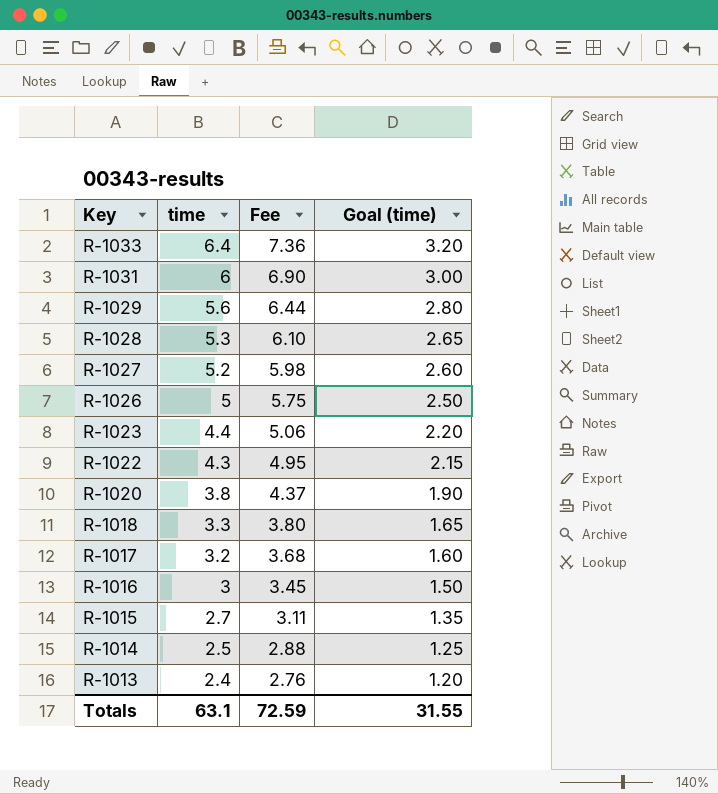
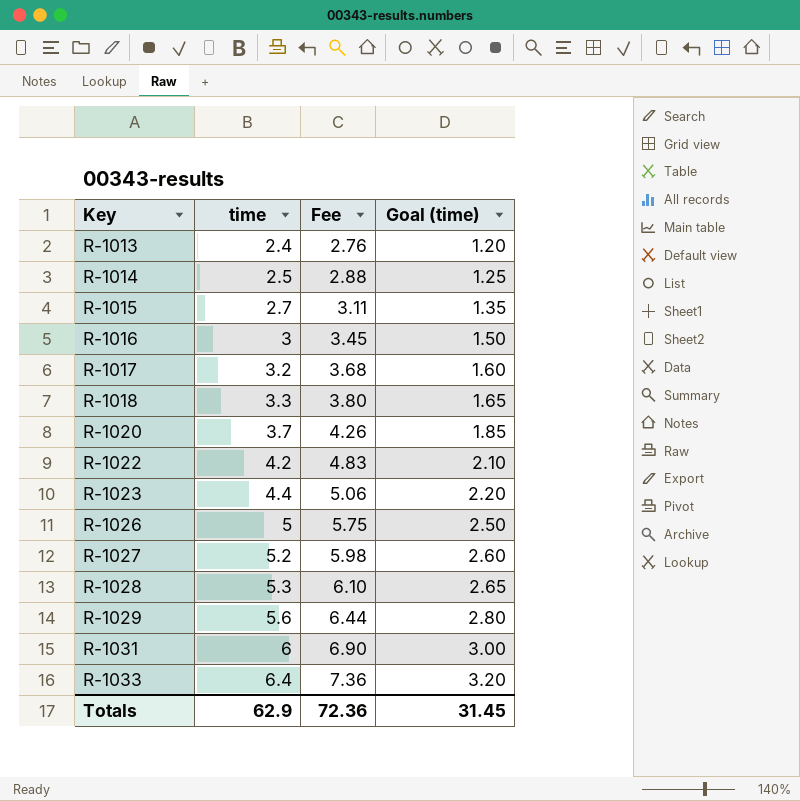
row order: Key descending -> Key ascending
R-1020 | time: 3.8 -> 3.7
R-1020 | Fee: 4.37 -> 4.26
R-1020 | Goal (time): 1.90 -> 1.85
R-1022 | time: 4.3 -> 4.2
R-1022 | Fee: 4.95 -> 4.83
R-1022 | Goal (time): 2.15 -> 2.10
Totals | time: 63.1 -> 62.9
Totals | Fee: 72.59 -> 72.36
Totals | Goal (time): 31.55 -> 31.45

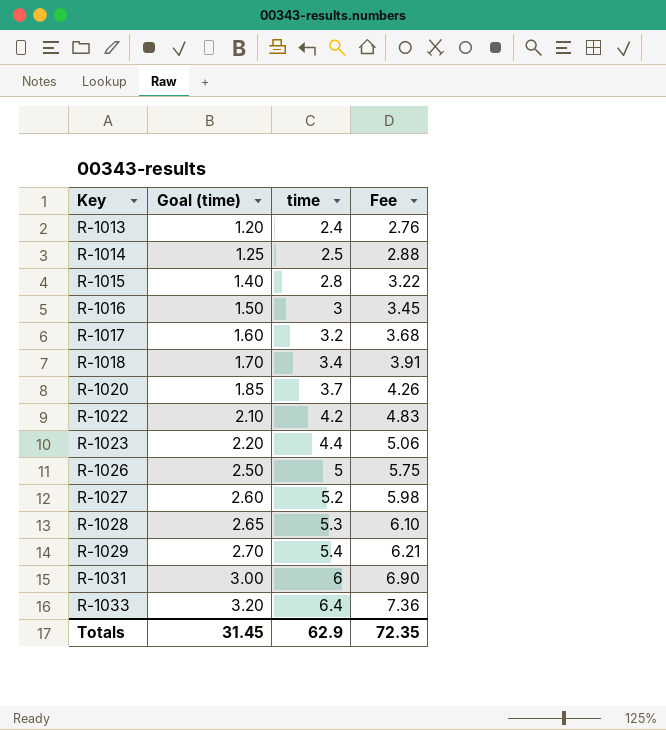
column Goal (time) | position: 4 -> 2
R-1015 | Goal (time): 1.35 -> 1.40
R-1015 | time: 2.7 -> 2.8
R-1015 | Fee: 3.11 -> 3.22
R-1018 | Goal (time): 1.65 -> 1.70
R-1018 | time: 3.3 -> 3.4
R-1018 | Fee: 3.80 -> 3.91
R-1029 | Goal (time): 2.80 -> 2.70
R-1029 | time: 5.6 -> 5.4
R-1029 | Fee: 6.44 -> 6.21
Totals | Fee: 72.36 -> 72.35

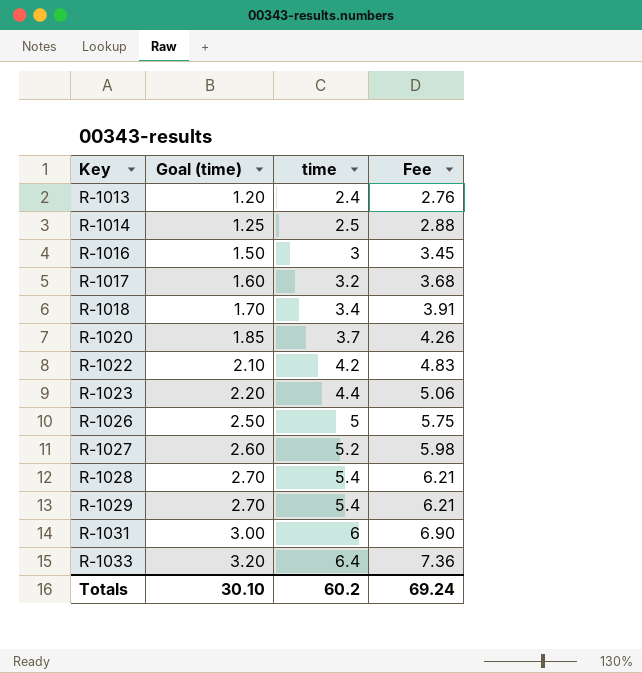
row R-1015: 1.40 | 2.8 | 3.22 -> none
R-1028 | Goal (time): 2.65 -> 2.70
R-1028 | time: 5.3 -> 5.4
R-1028 | Fee: 6.10 -> 6.21
Totals | Goal (time): 31.45 -> 30.10
Totals | time: 62.9 -> 60.2
Totals | Fee: 72.35 -> 69.24

